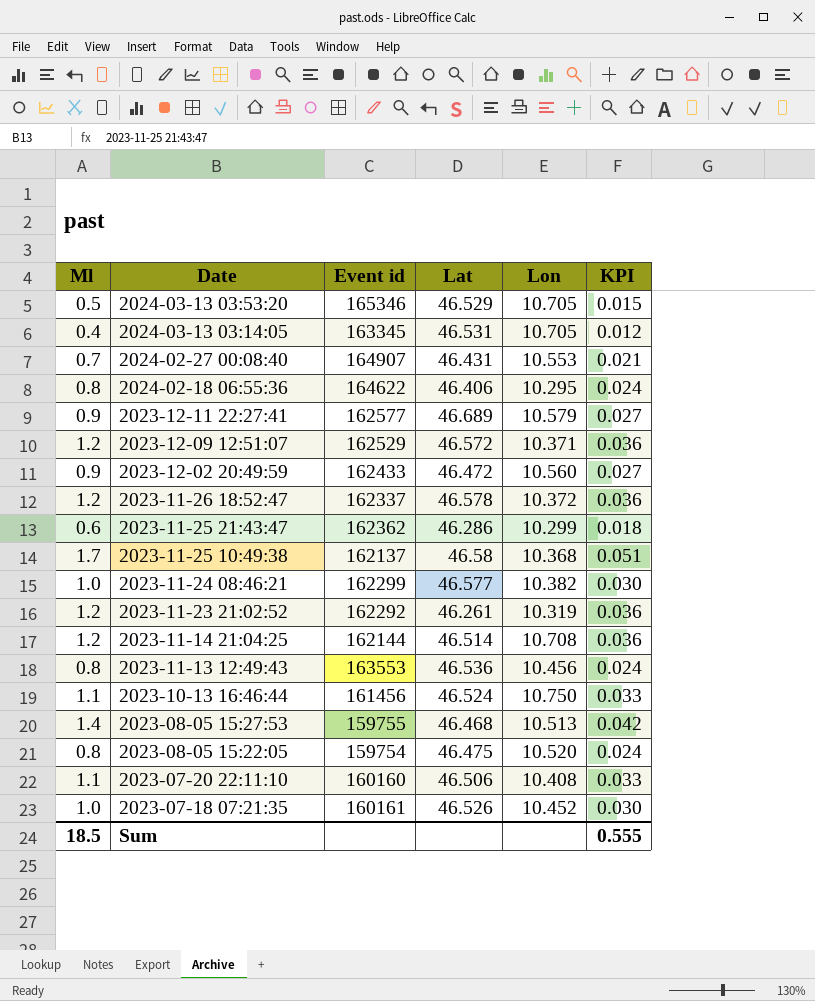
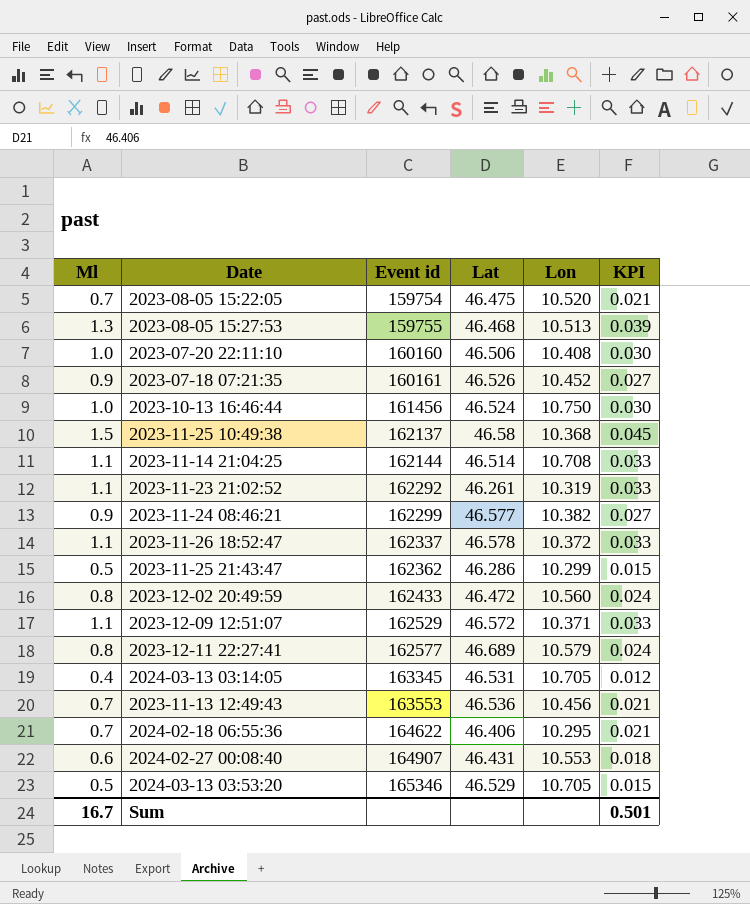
row order: Date descending -> Event id ascending
2023-08-05 15:22:05 | Ml: 0.8 -> 0.7
2023-08-05 15:22:05 | KPI: 0.024 -> 0.021
2023-08-05 15:27:53 | Ml: 1.4 -> 1.3
2023-08-05 15:27:53 | KPI: 0.042 -> 0.039
2023-07-20 22:11:10 | Ml: 1.1 -> 1.0
2023-07-20 22:11:10 | KPI: 0.033 -> 0.030
2023-07-18 07:21:35 | Ml: 1.0 -> 0.9
2023-07-18 07:21:35 | KPI: 0.030 -> 0.027
2023-10-13 16:46:44 | Ml: 1.1 -> 1.0
2023-10-13 16:46:44 | KPI: 0.033 -> 0.030
2023-11-25 10:49:38 | Ml: 1.7 -> 1.5
2023-11-25 10:49:38 | KPI: 0.051 -> 0.045
2023-11-14 21:04:25 | Ml: 1.2 -> 1.1
2023-11-14 21:04:25 | KPI: 0.036 -> 0.033
2023-11-23 21:02:52 | Ml: 1.2 -> 1.1
2023-11-23 21:02:52 | KPI: 0.036 -> 0.033
2023-11-24 08:46:21 | Ml: 1.0 -> 0.9
2023-11-24 08:46:21 | KPI: 0.030 -> 0.027
2023-11-26 18:52:47 | Ml: 1.2 -> 1.1
2023-11-26 18:52:47 | KPI: 0.036 -> 0.033
2023-11-25 21:43:47 | Ml: 0.6 -> 0.5
2023-11-25 21:43:47 | KPI: 0.018 -> 0.015
2023-12-02 20:49:59 | Ml: 0.9 -> 0.8
2023-12-02 20:49:59 | KPI: 0.027 -> 0.024
2023-12-09 12:51:07 | Ml: 1.2 -> 1.1
2023-12-09 12:51:07 | KPI: 0.036 -> 0.033
2023-12-11 22:27:41 | Ml: 0.9 -> 0.8
2023-12-11 22:27:41 | KPI: 0.027 -> 0.024
2023-11-13 12:49:43 | Ml: 0.8 -> 0.7
2023-11-13 12:49:43 | KPI: 0.024 -> 0.021
2024-02-18 06:55:36 | Ml: 0.8 -> 0.7
2024-02-18 06:55:36 | KPI: 0.024 -> 0.021
2024-02-27 00:08:40 | Ml: 0.7 -> 0.6
2024-02-27 00:08:40 | KPI: 0.021 -> 0.018
Sum | Ml: 18.5 -> 16.7
Sum | KPI: 0.555 -> 0.501

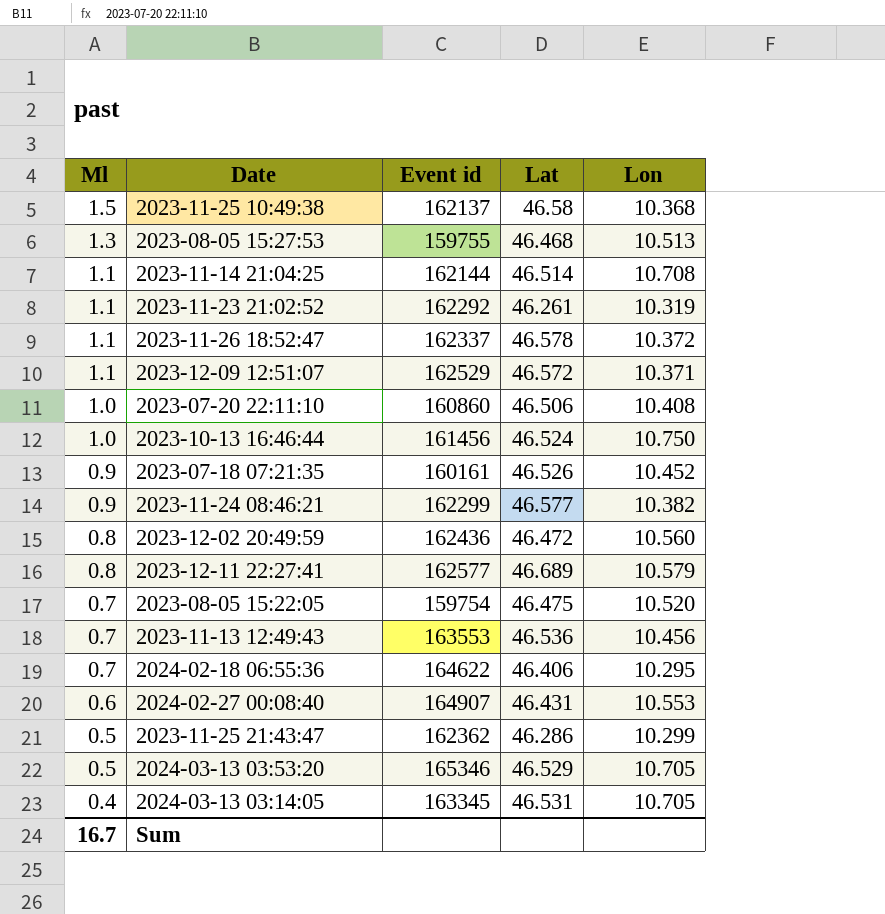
row order: Event id ascending -> Ml descending
column KPI | formula: [Ml] * 0.03 -> none
2023-07-20 22:11:10 | Event id: 160160 -> 160860
2023-12-02 20:49:59 | Event id: 162433 -> 162436

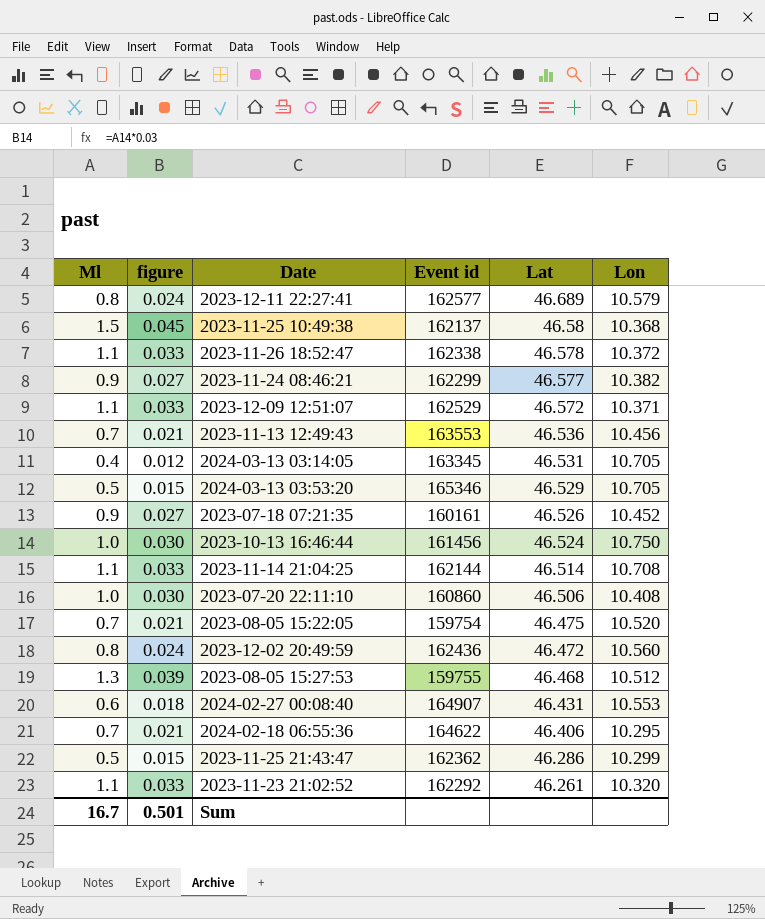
row order: Ml descending -> Lat descending
column figure | formula: none -> [Ml] * 0.03
2023-11-26 18:52:47 | Event id: 162337 -> 162338
2023-08-05 15:27:53 | Lon: 10.513 -> 10.512
2023-11-23 21:02:52 | Lon: 10.319 -> 10.320

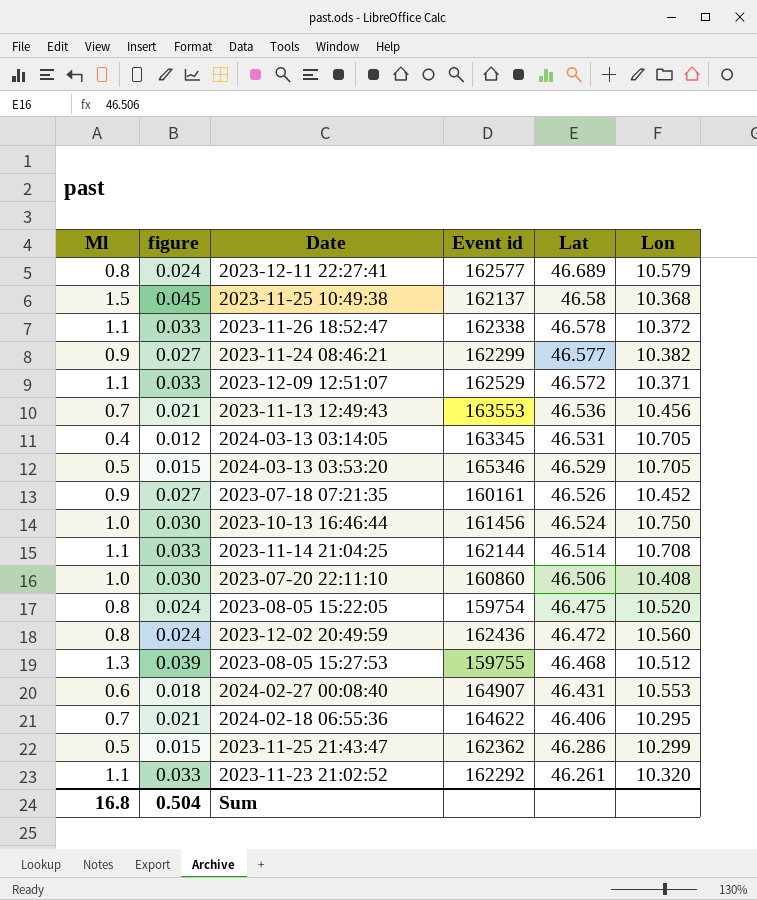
2023-08-05 15:22:05 | Ml: 0.7 -> 0.8
2023-08-05 15:22:05 | figure: 0.021 -> 0.024
Sum | Ml: 16.7 -> 16.8
Sum | figure: 0.501 -> 0.504

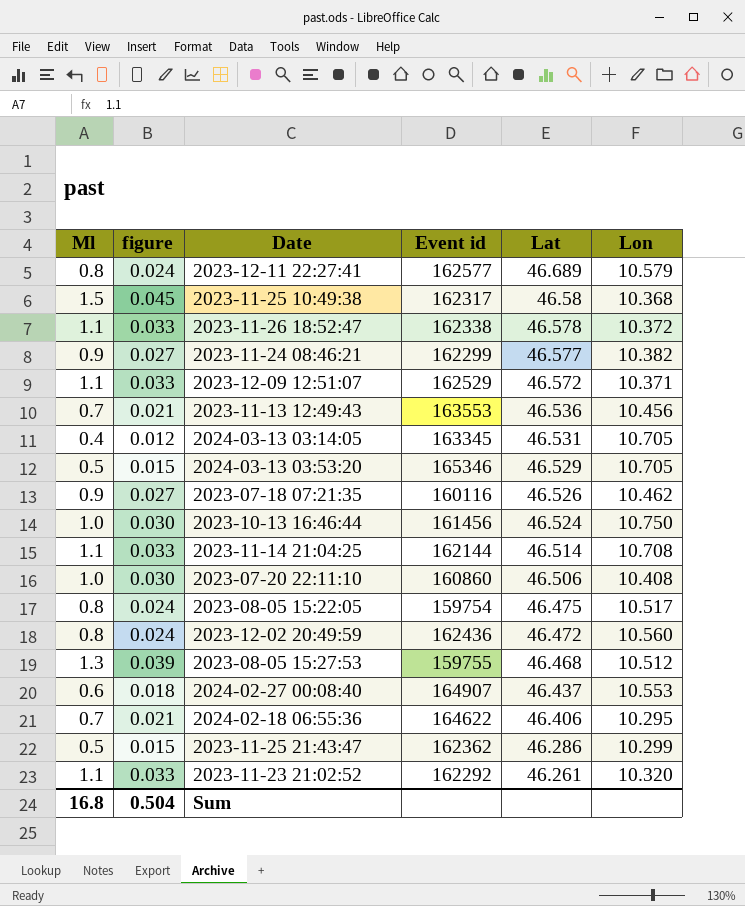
2023-11-25 10:49:38 | Event id: 162137 -> 162317
2023-07-18 07:21:35 | Event id: 160161 -> 160116
2023-07-18 07:21:35 | Lon: 10.452 -> 10.462
2023-08-05 15:22:05 | Lon: 10.520 -> 10.517
2024-02-27 00:08:40 | Lat: 46.431 -> 46.437

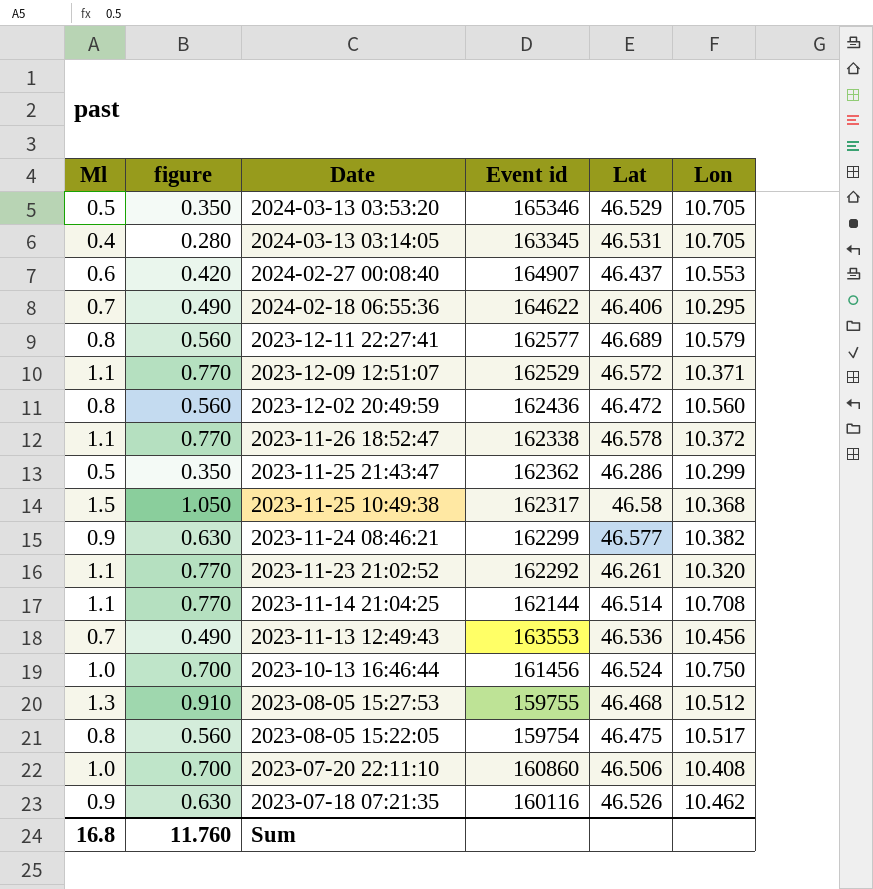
row order: Lat descending -> Date descending
column figure | formula: [Ml] * 0.03 -> [Ml] * 0.7
Sum | figure: 0.504 -> 11.760

